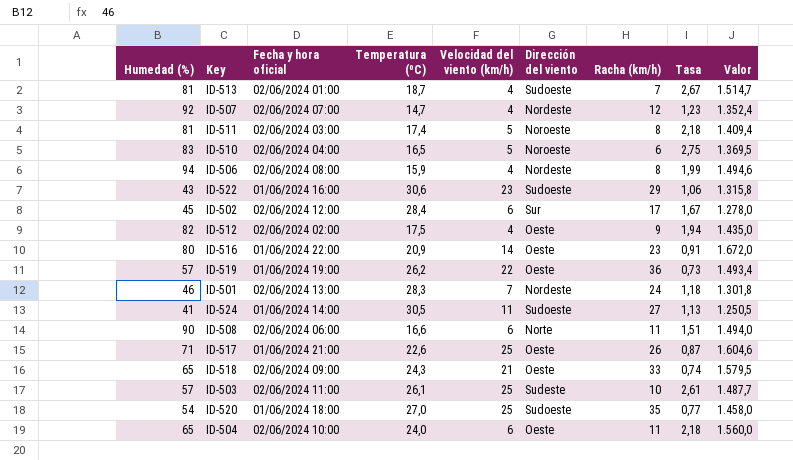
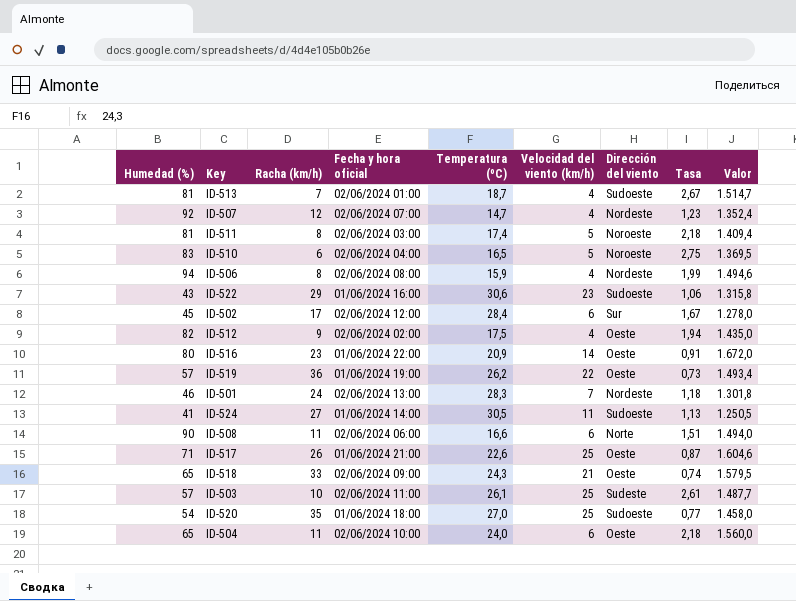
column Racha (km/h) | position: 7 -> 3

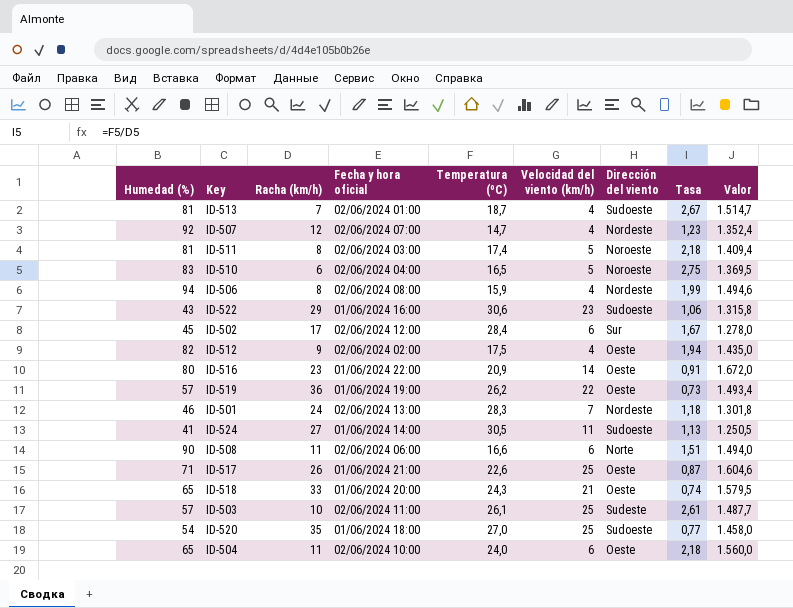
ID-518 | Fecha y hora oficial: 02/06/2024 09:00 -> 01/06/2024 20:00

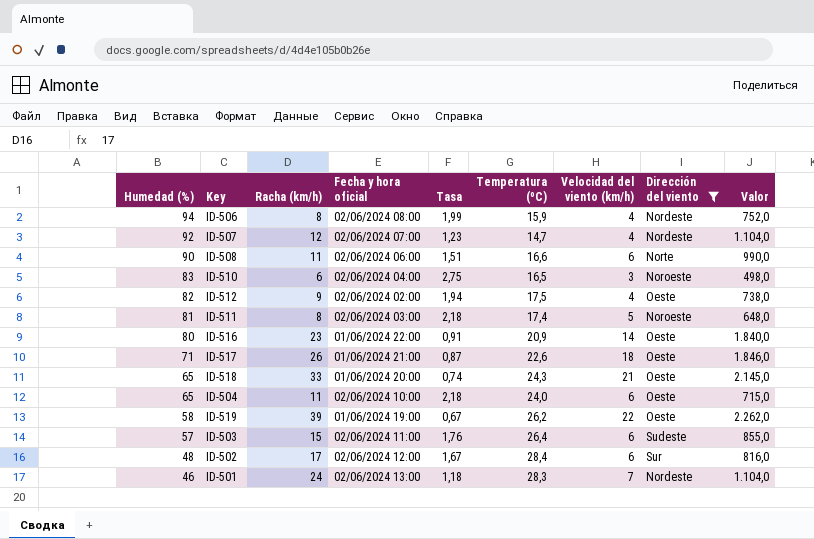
filter: none -> Dirección del viento != Sudoeste
row order: none -> Humedad (%) descending
column Tasa | position: 8 -> 5
column Valor | formula: [Humedad (%)] * [Temperatura (ºC)] -> [Humedad (%)] * [Racha (km/h)]
ID-510 | Velocidad del viento (km/h): 5 -> 3
ID-517 | Velocidad del viento (km/h): 25 -> 18
ID-519 | Humedad (%): 57 -> 58
ID-519 | Racha (km/h): 36 -> 39
ID-519 | Tasa: 0,73 -> 0,67
ID-503 | Racha (km/h): 10 -> 15
ID-503 | Tasa: 2,61 -> 1,76
ID-503 | Temperatura (ºC): 26,1 -> 26,4
ID-503 | Velocidad del viento (km/h): 25 -> 6
ID-502 | Humedad (%): 45 -> 48

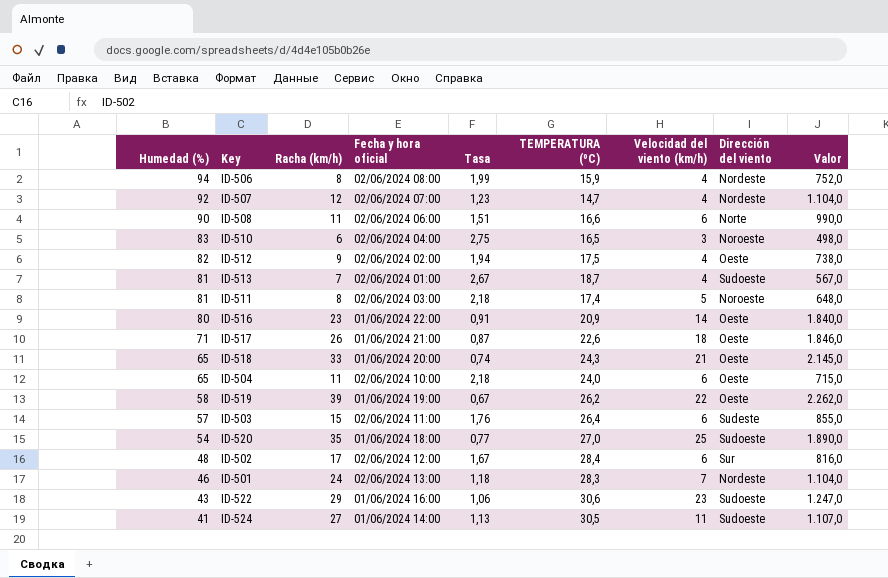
filter: Dirección del viento != Sudoeste -> none
column name: Temperatura (ºC) -> TEMPERATURA (ºC)

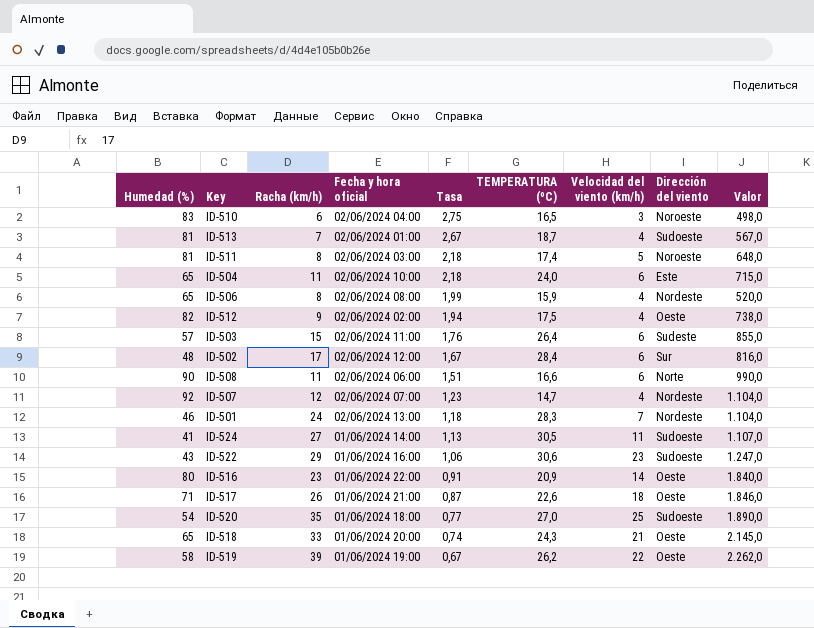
row order: Humedad (%) descending -> Tasa descending
ID-504 | Dirección del viento: Oeste -> Este
ID-506 | Humedad (%): 94 -> 65
ID-506 | Valor: 752,0 -> 520,0

